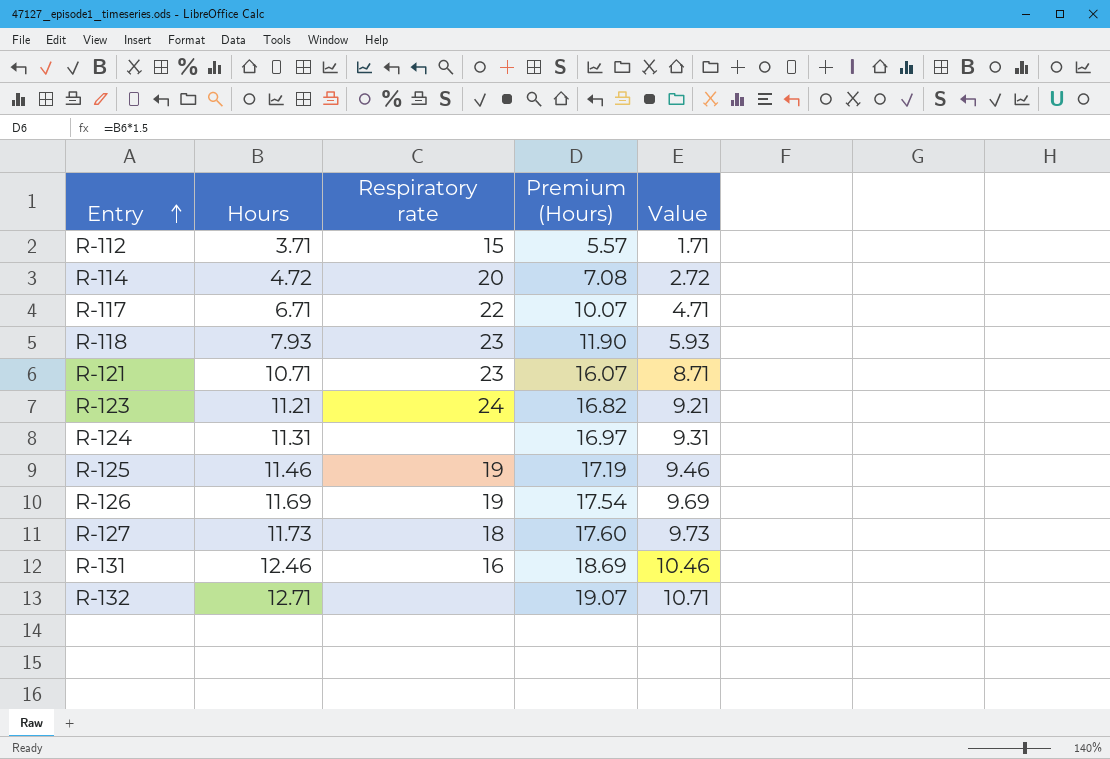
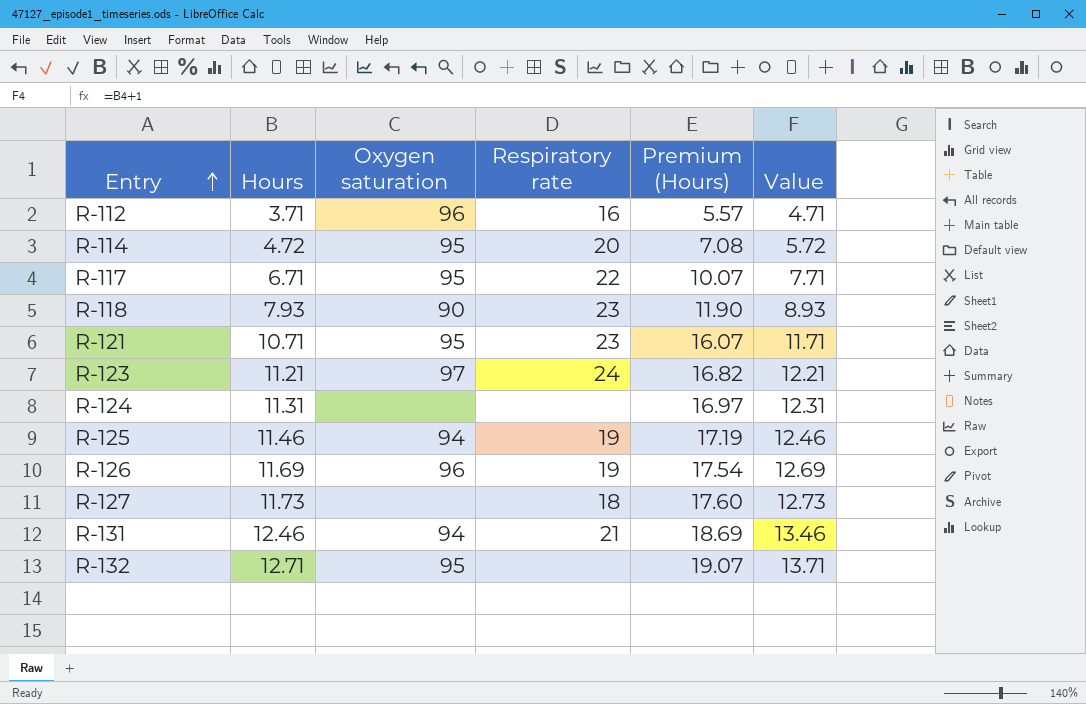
column Oxygen saturation | position: none -> 3
column Value | formula: [Hours] - 2 -> [Hours] + 1
R-112 | Respiratory rate: 15 -> 16
R-131 | Respiratory rate: 16 -> 21

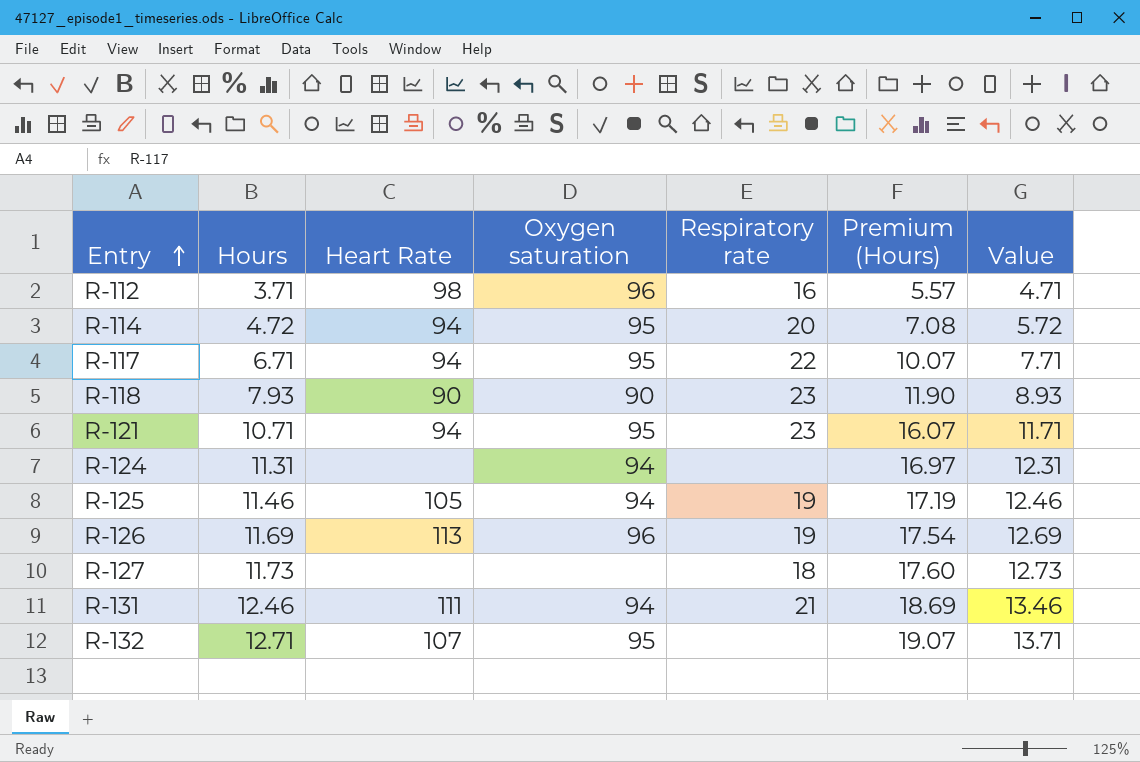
column Heart Rate | position: none -> 3
row R-123: 11.21 | 97 | 24 | 16.82 | 12.21 -> none
R-124 | Oxygen saturation: none -> 94

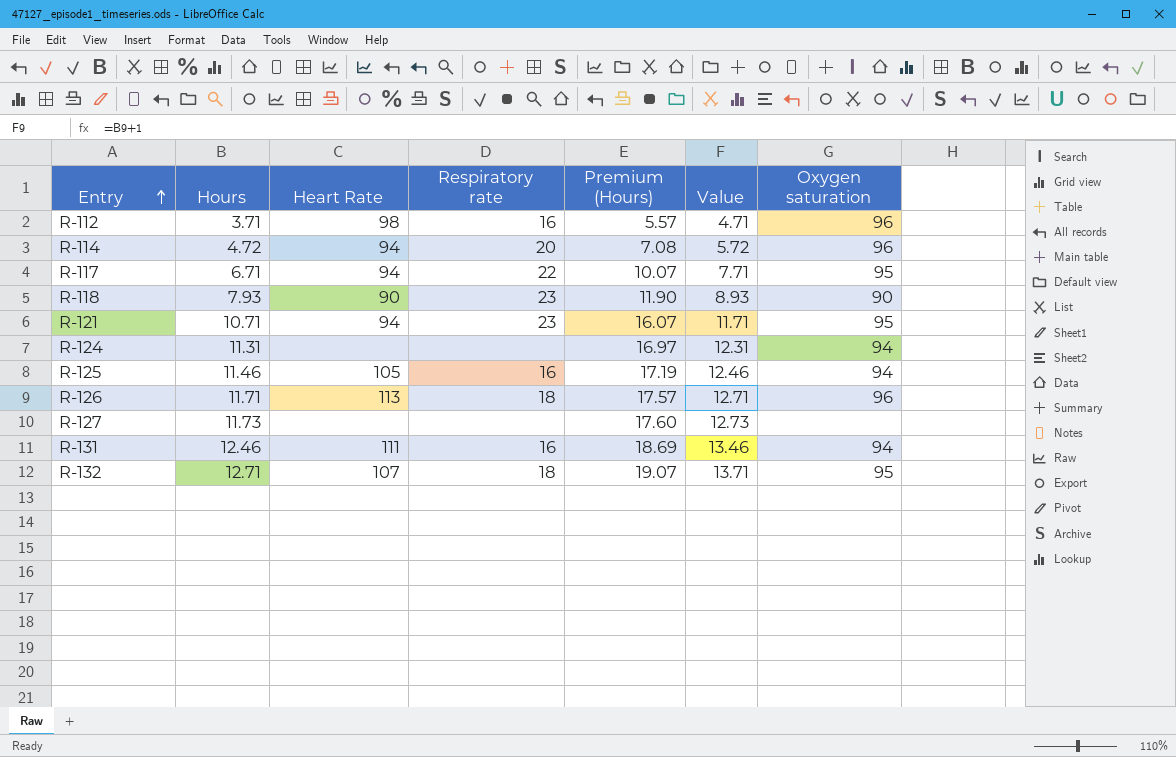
column Oxygen saturation | position: 4 -> 7
R-114 | Oxygen saturation: 95 -> 96
R-125 | Respiratory rate: 19 -> 16
R-126 | Hours: 11.69 -> 11.71
R-126 | Respiratory rate: 19 -> 18
R-126 | Premium (Hours): 17.54 -> 17.57
R-126 | Value: 12.69 -> 12.71
R-127 | Respiratory rate: 18 -> none
R-131 | Respiratory rate: 21 -> 16
R-132 | Respiratory rate: none -> 18

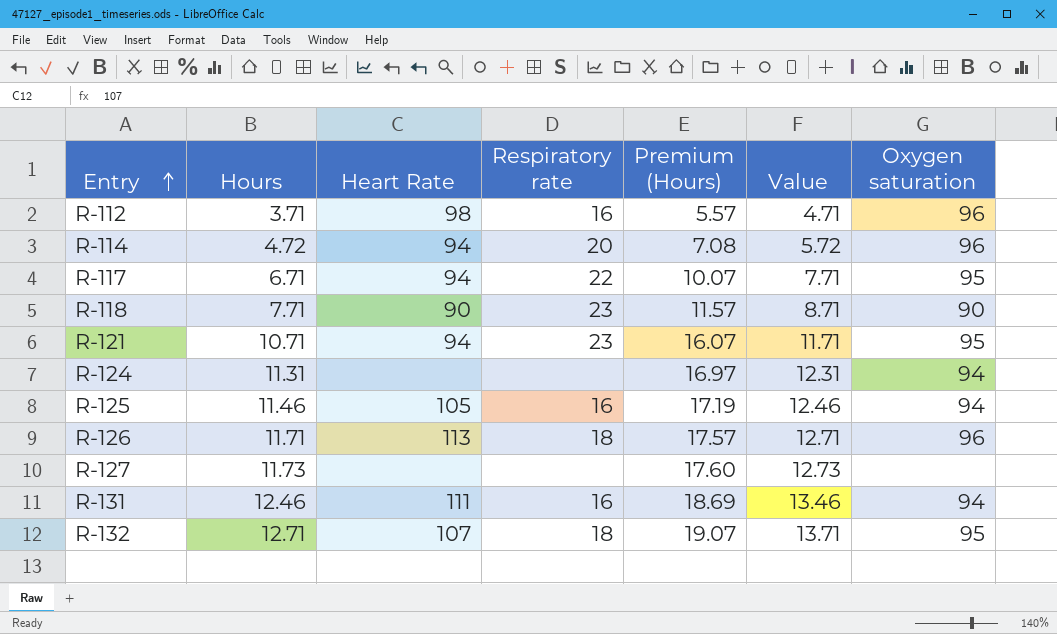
R-118 | Hours: 7.93 -> 7.71
R-118 | Premium (Hours): 11.90 -> 11.57
R-118 | Value: 8.93 -> 8.71

